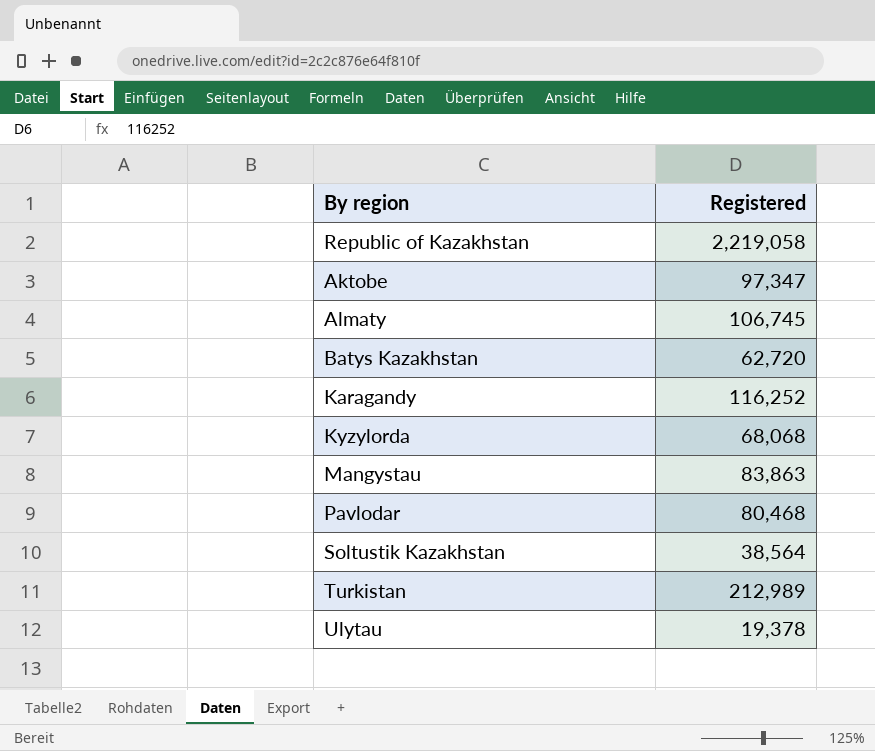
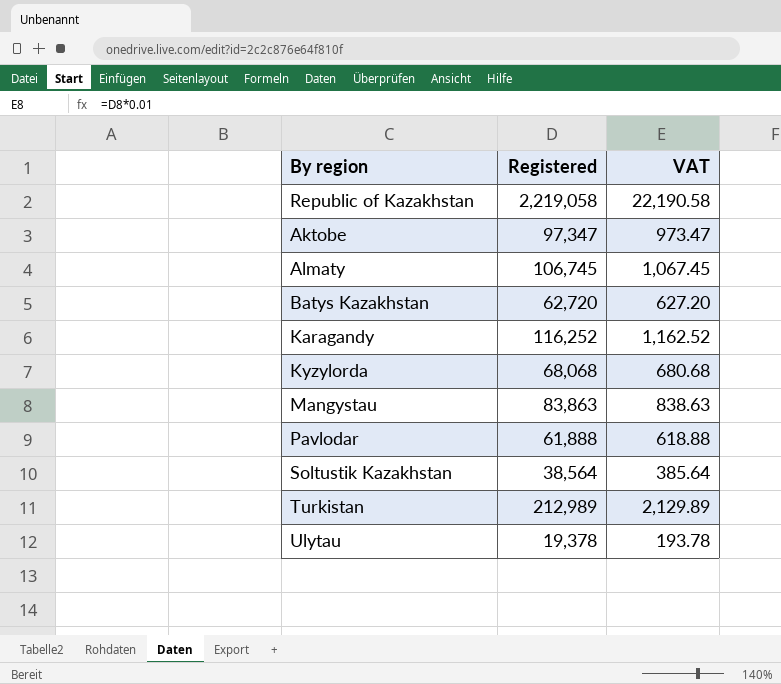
column VAT | formula: none -> [Registered] * 0.01
Pavlodar | Registered: 80,468 -> 61,888

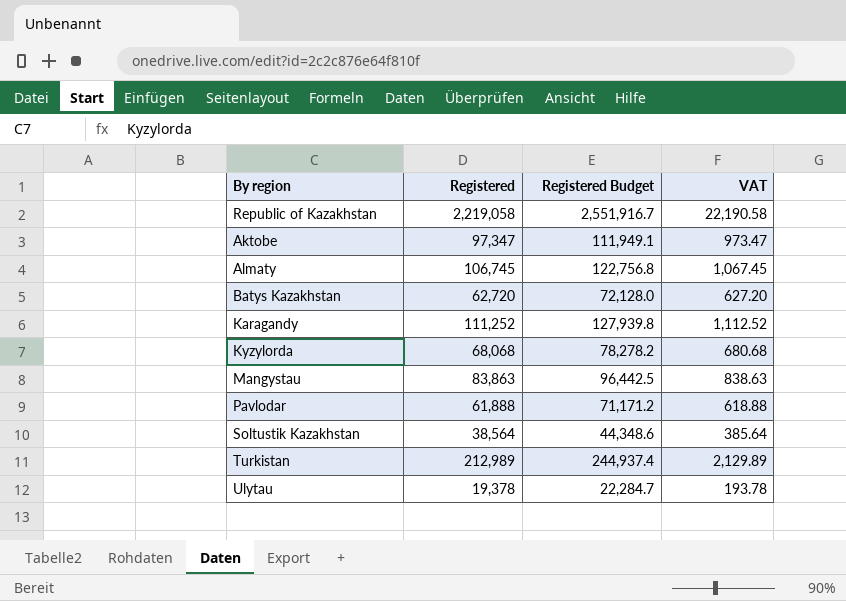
column Registered Budget | formula: none -> [Registered] * 1.15
Karagandy | Registered: 116,252 -> 111,252
Karagandy | VAT: 1,162.52 -> 1,112.52

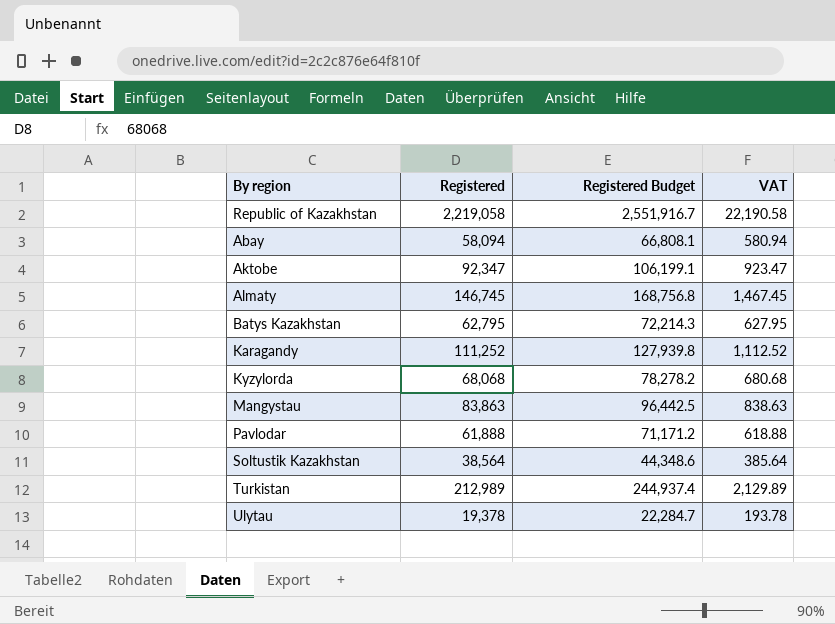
row Abay: none -> 58,094 | 66,808.1 | 580.94
Aktobe | Registered: 97,347 -> 92,347
Aktobe | Registered Budget: 111,949.1 -> 106,199.1
Aktobe | VAT: 973.47 -> 923.47
Almaty | Registered: 106,745 -> 146,745
Almaty | Registered Budget: 122,756.8 -> 168,756.8
Almaty | VAT: 1,067.45 -> 1,467.45
Batys Kazakhstan | Registered: 62,720 -> 62,795
Batys Kazakhstan | Registered Budget: 72,128.0 -> 72,214.3
Batys Kazakhstan | VAT: 627.20 -> 627.95

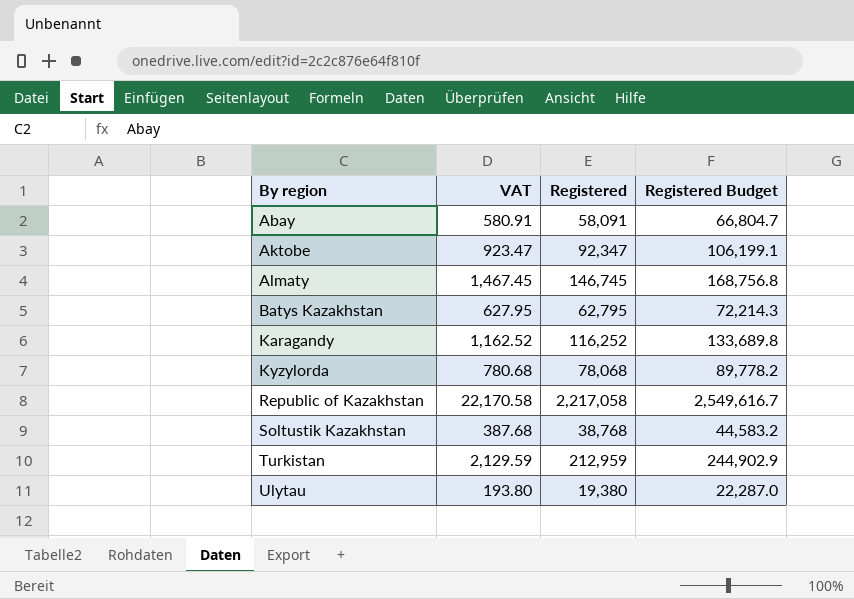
row order: none -> By region ascending
column VAT | position: 4 -> 2
row Mangystau: 83,863 | 96,442.5 | 838.63 -> none
row Pavlodar: 61,888 | 71,171.2 | 618.88 -> none
Abay | VAT: 580.94 -> 580.91
Abay | Registered: 58,094 -> 58,091
Abay | Registered Budget: 66,808.1 -> 66,804.7
Karagandy | VAT: 1,112.52 -> 1,162.52
Karagandy | Registered: 111,252 -> 116,252
Karagandy | Registered Budget: 127,939.8 -> 133,689.8
Kyzylorda | VAT: 680.68 -> 780.68
Kyzylorda | Registered: 68,068 -> 78,068
Kyzylorda | Registered Budget: 78,278.2 -> 89,778.2
Republic of Kazakhstan | VAT: 22,190.58 -> 22,170.58
Republic of Kazakhstan | Registered: 2,219,058 -> 2,217,058
Republic of Kazakhstan | Registered Budget: 2,551,916.7 -> 2,549,616.7
Soltustik Kazakhstan | VAT: 385.64 -> 387.68
Soltustik Kazakhstan | Registered: 38,564 -> 38,768
Soltustik Kazakhstan | Registered Budget: 44,348.6 -> 44,583.2
Turkistan | VAT: 2,129.89 -> 2,129.59
Turkistan | Registered: 212,989 -> 212,959
Turkistan | Registered Budget: 244,937.4 -> 244,902.9
Ulytau | VAT: 193.78 -> 193.80
Ulytau | Registered: 19,378 -> 19,380
Ulytau | Registered Budget: 22,284.7 -> 22,287.0

